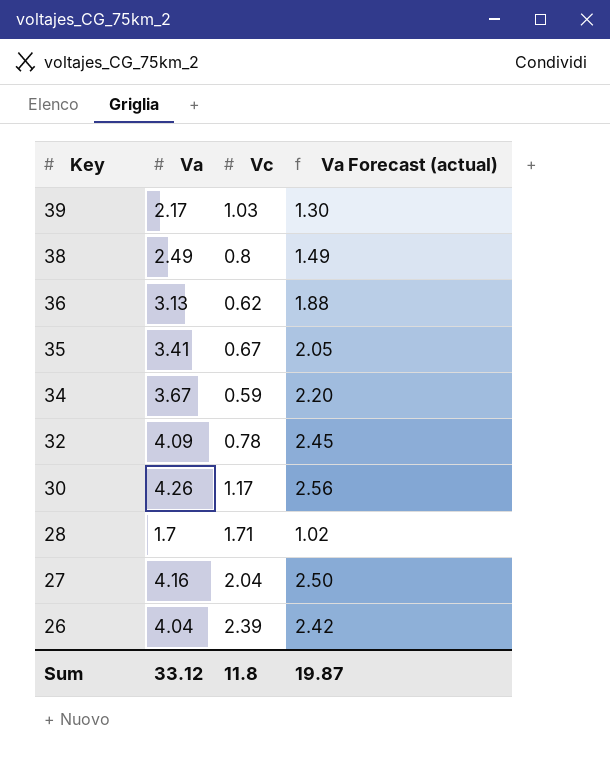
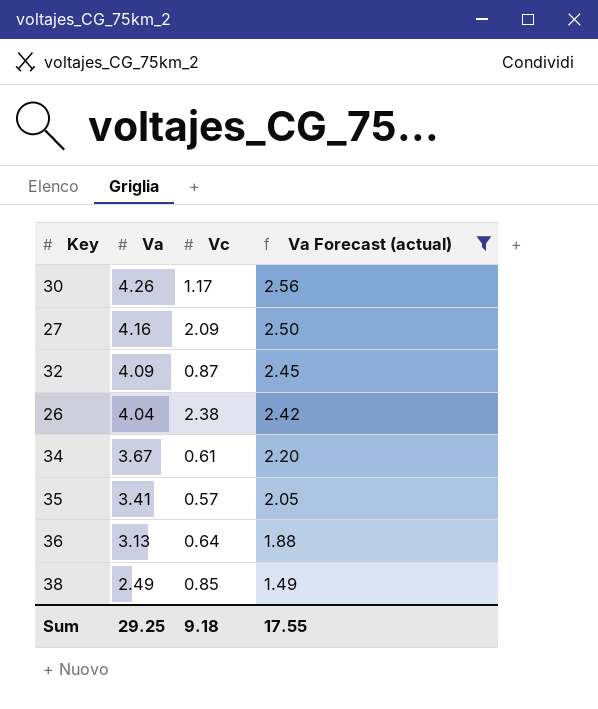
filter: none -> Va Forecast (actual) >= 1.49
row order: Key descending -> Va descending
27 | Vc: 2.04 -> 2.09
32 | Vc: 0.78 -> 0.87
26 | Vc: 2.39 -> 2.38
34 | Vc: 0.59 -> 0.61
35 | Vc: 0.67 -> 0.57
36 | Vc: 0.62 -> 0.64
38 | Vc: 0.8 -> 0.85
Sum | Va: 33.12 -> 29.25
Sum | Vc: 11.8 -> 9.18
Sum | Va Forecast (actual): 19.87 -> 17.55

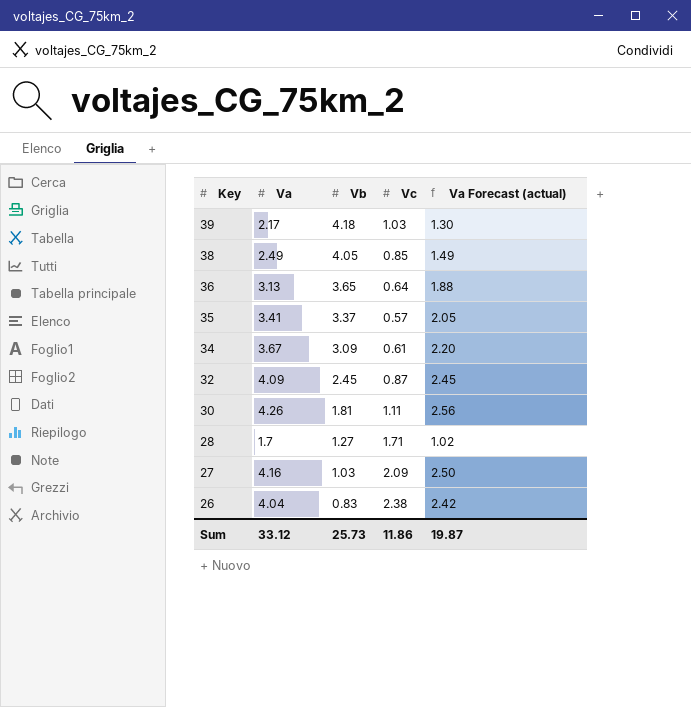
filter: Va Forecast (actual) >= 1.49 -> none
row order: Va descending -> Key descending
column Vb | position: none -> 3
30 | Vc: 1.17 -> 1.11
Sum | Va: 29.25 -> 33.12
Sum | Vc: 9.18 -> 11.86
Sum | Va Forecast (actual): 17.55 -> 19.87

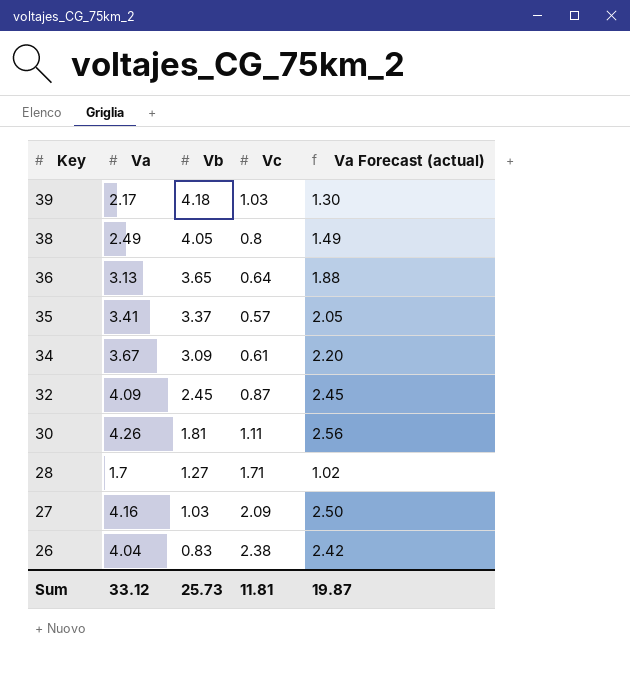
38 | Vc: 0.85 -> 0.8
Sum | Vc: 11.86 -> 11.81

